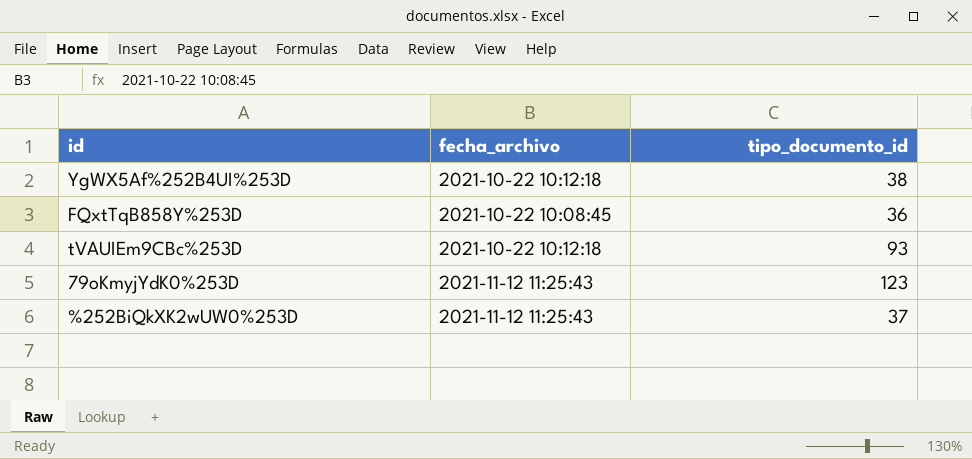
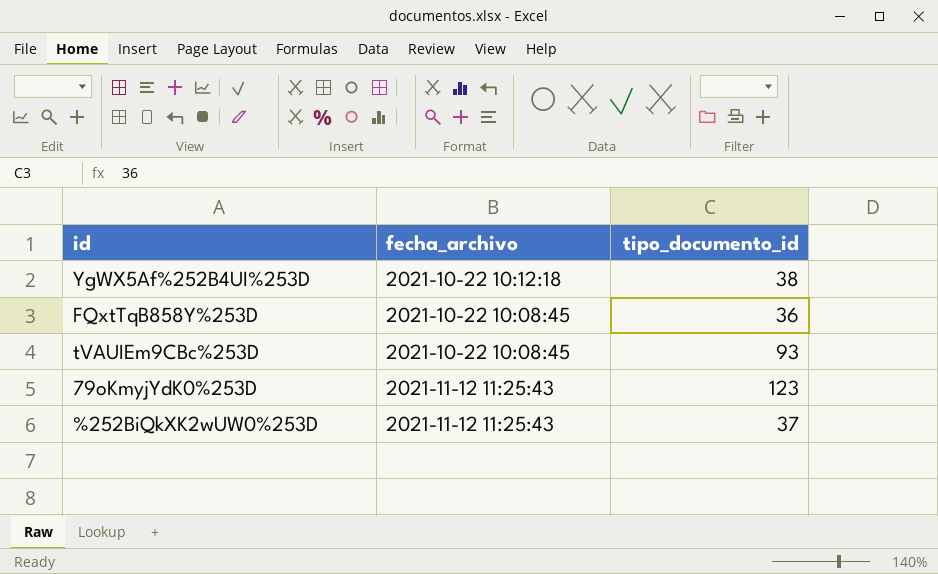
tVAUIEm9CBc%253D | fecha_archivo: 2021-10-22 10:12:18 -> 2021-10-22 10:08:45

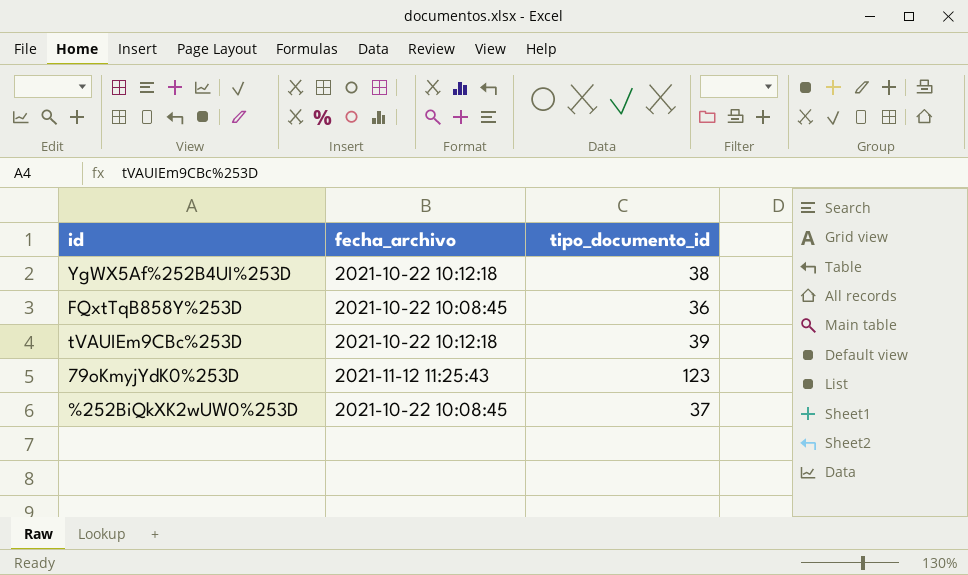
tVAUIEm9CBc%253D | fecha_archivo: 2021-10-22 10:08:45 -> 2021-10-22 10:12:18
tVAUIEm9CBc%253D | tipo_documento_id: 93 -> 39
%252BiQkXK2wUW0%253D | fecha_archivo: 2021-11-12 11:25:43 -> 2021-10-22 10:08:45

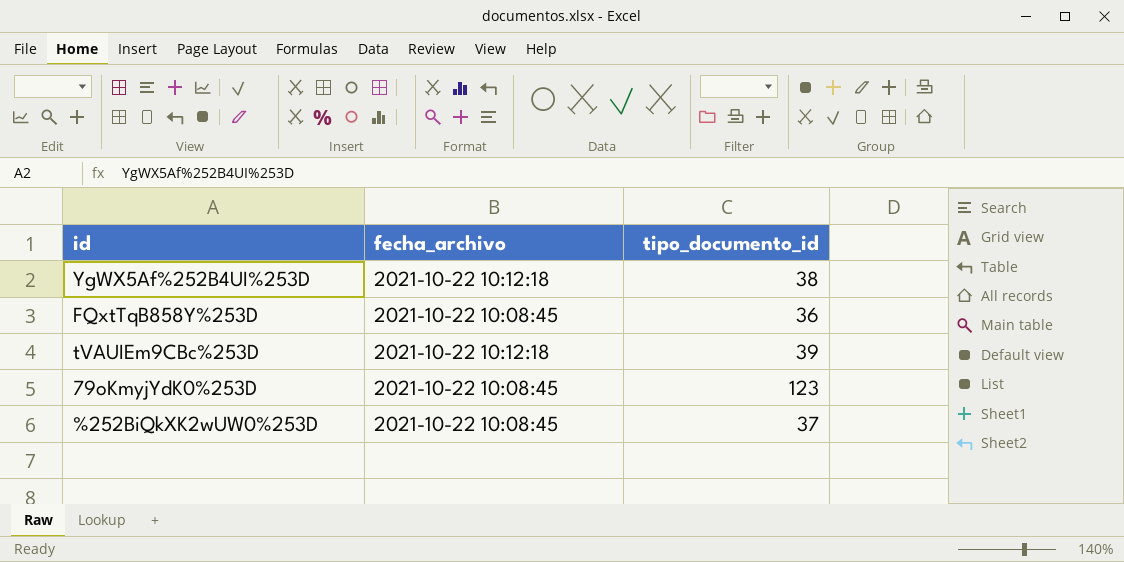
79oKmyjYdK0%253D | fecha_archivo: 2021-11-12 11:25:43 -> 2021-10-22 10:08:45

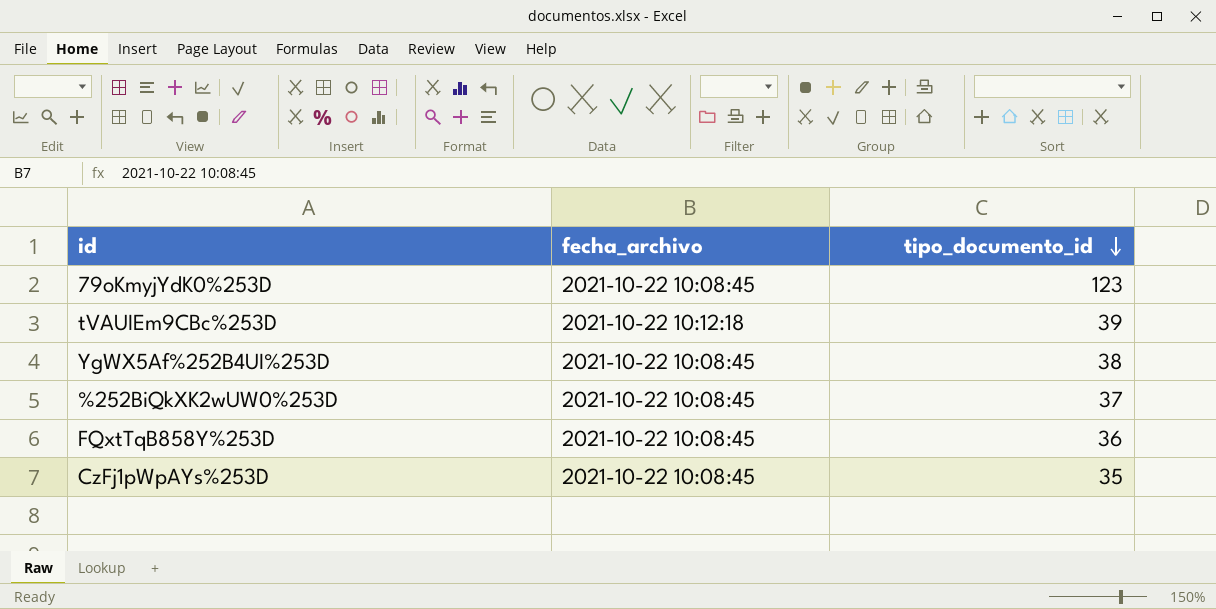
row order: none -> tipo_documento_id descending
YgWX5Af%252B4UI%253D | fecha_archivo: 2021-10-22 10:12:18 -> 2021-10-22 10:08:45
row CzFj1pWpAYs%253D: none -> 2021-10-22 10:08:45 | 35

